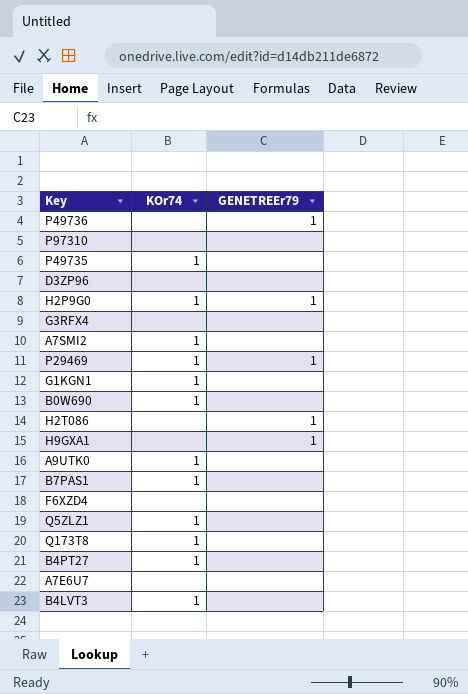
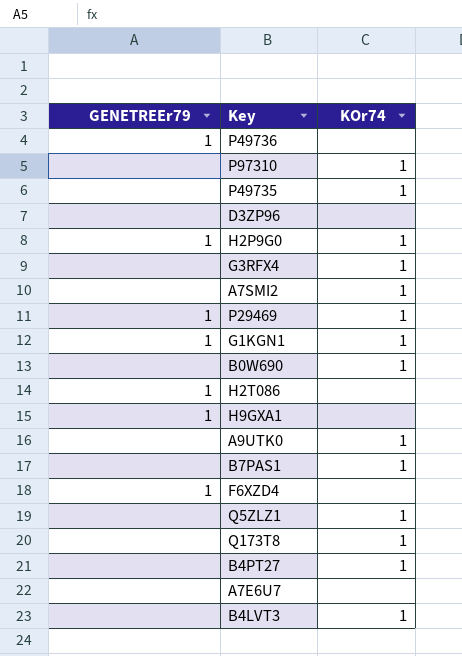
column GENETREEr79 | position: 3 -> 1
P97310 | KOr74: none -> 1
G3RFX4 | KOr74: none -> 1
G1KGN1 | GENETREEr79: none -> 1
F6XZD4 | GENETREEr79: none -> 1

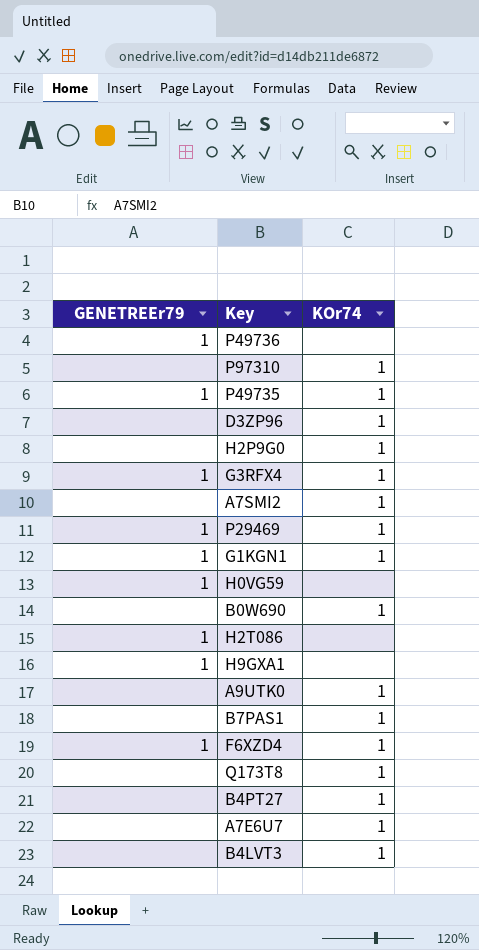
row Q5ZLZ1: none | 1 -> none
P49735 | GENETREEr79: none -> 1
D3ZP96 | KOr74: none -> 1
H2P9G0 | GENETREEr79: 1 -> none
G3RFX4 | GENETREEr79: none -> 1
row H0VG59: none -> 1 | none
F6XZD4 | KOr74: none -> 1
A7E6U7 | KOr74: none -> 1

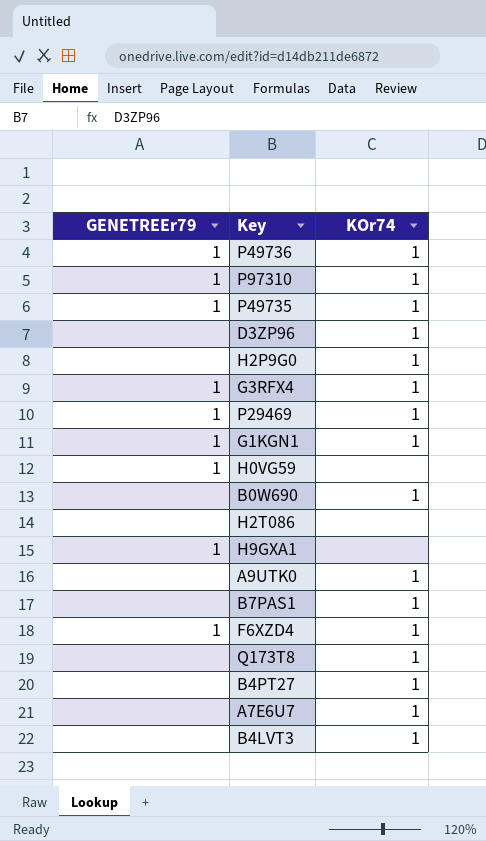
row A7SMI2: none | 1 -> none
P49736 | KOr74: none -> 1
P97310 | GENETREEr79: none -> 1
H2T086 | GENETREEr79: 1 -> none

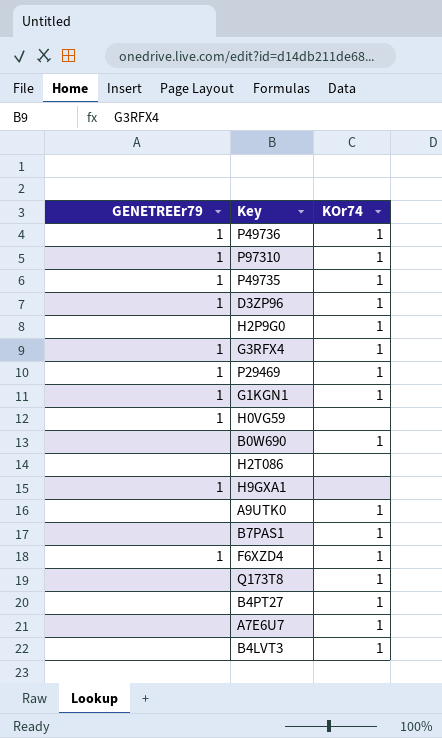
D3ZP96 | GENETREEr79: none -> 1

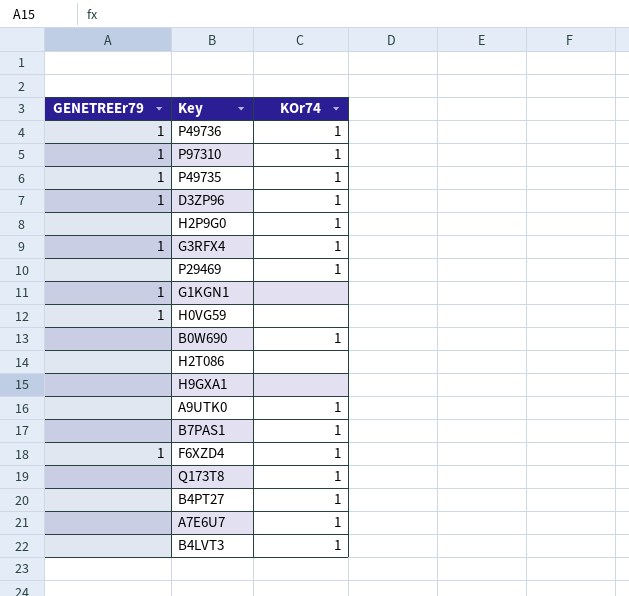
P29469 | GENETREEr79: 1 -> none
G1KGN1 | KOr74: 1 -> none
H9GXA1 | GENETREEr79: 1 -> none

